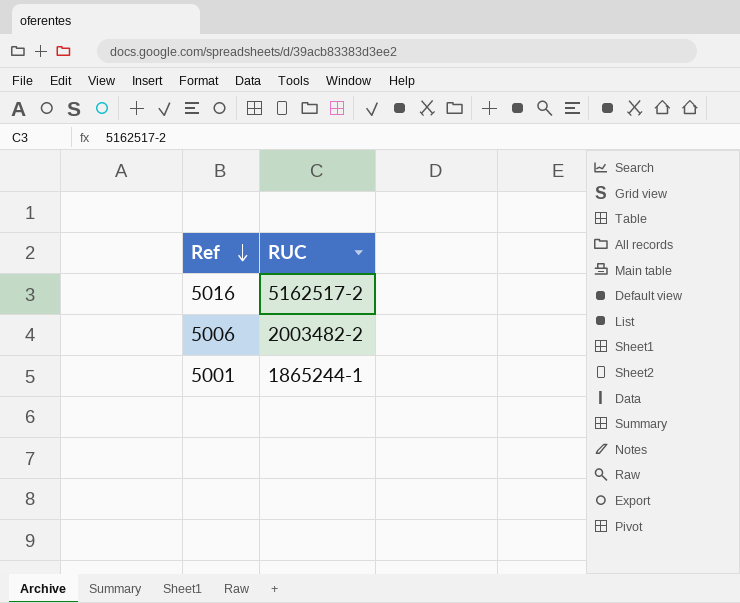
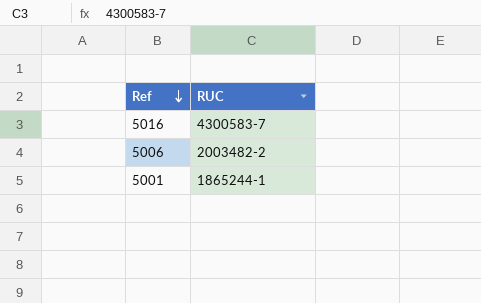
5016 | RUC: 5162517-2 -> 4300583-7

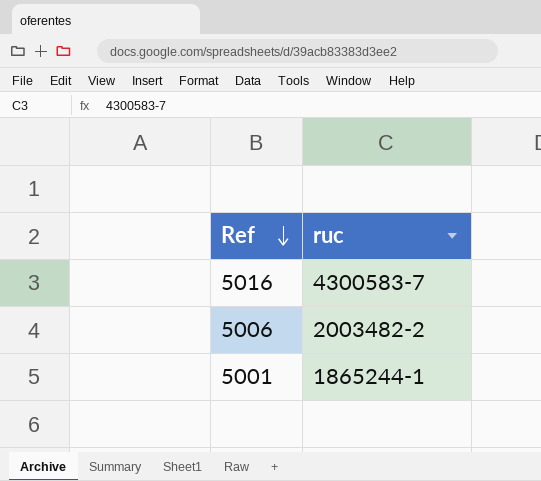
column name: RUC -> ruc

